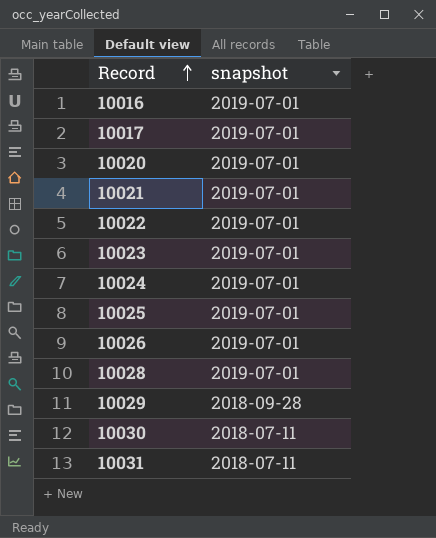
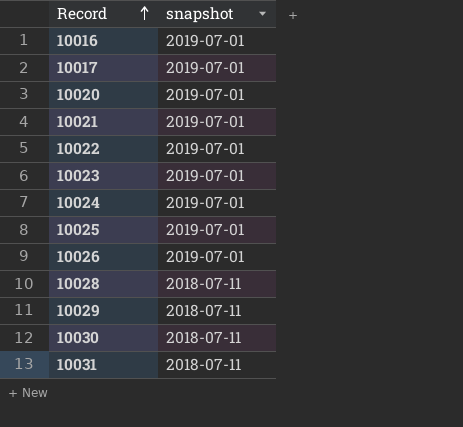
10028 | snapshot: 2019-07-01 -> 2018-07-11
10029 | snapshot: 2018-09-28 -> 2018-07-11

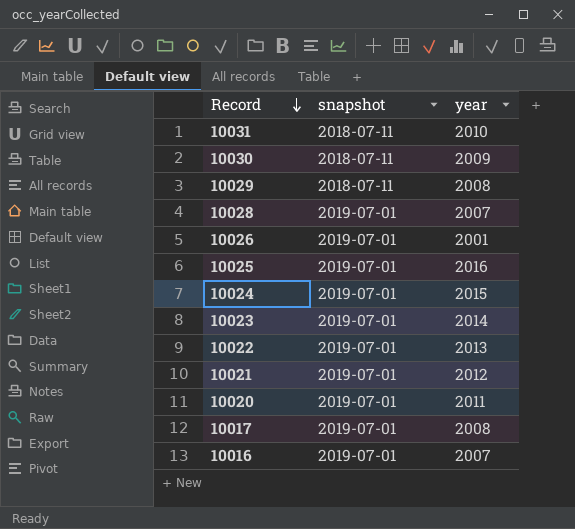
row order: Record ascending -> Record descending
column year | position: none -> 3
10028 | snapshot: 2018-07-11 -> 2019-07-01

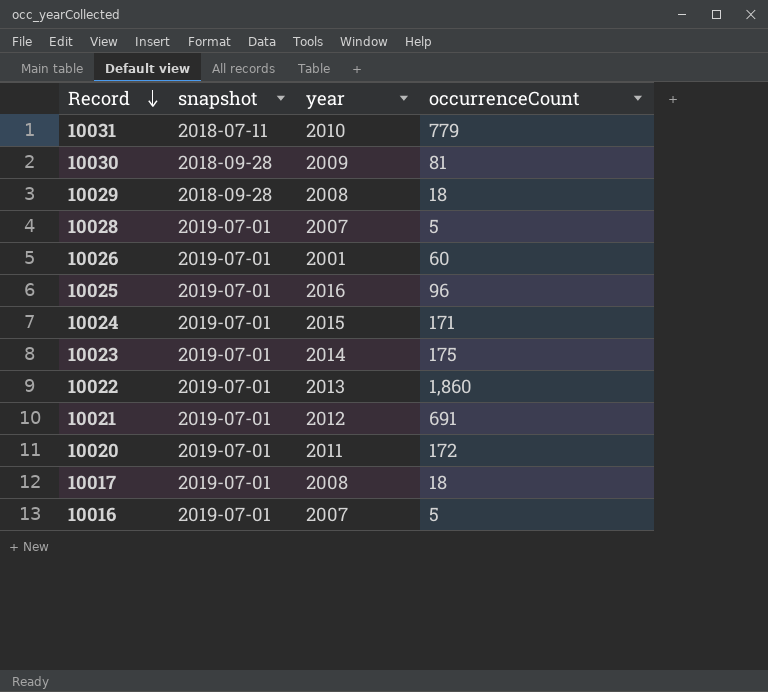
column occurrenceCount | position: none -> 4
10030 | snapshot: 2018-07-11 -> 2018-09-28
10029 | snapshot: 2018-07-11 -> 2018-09-28

